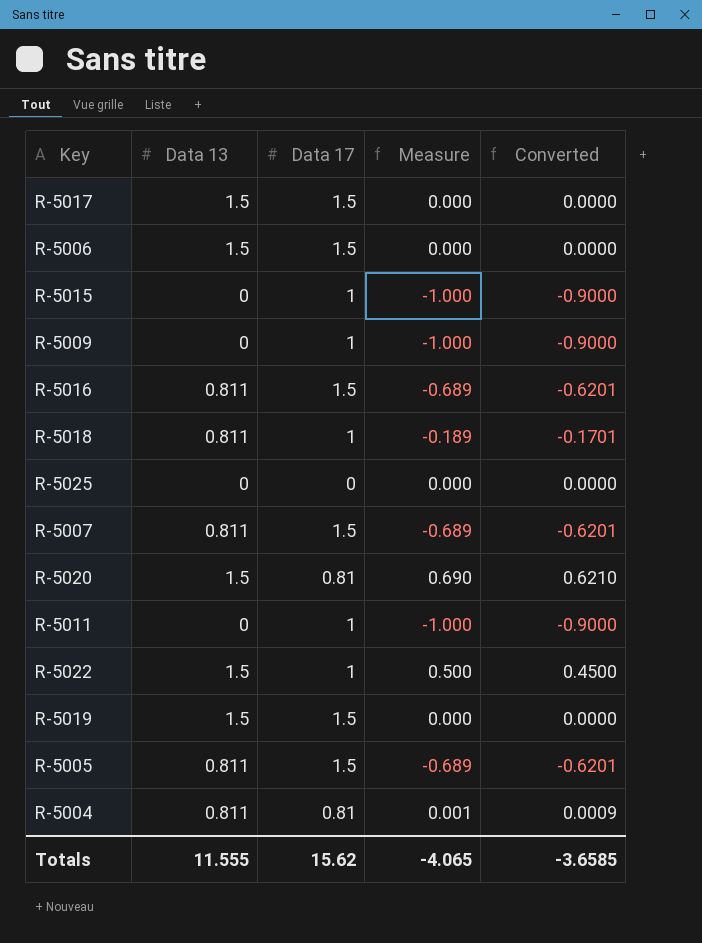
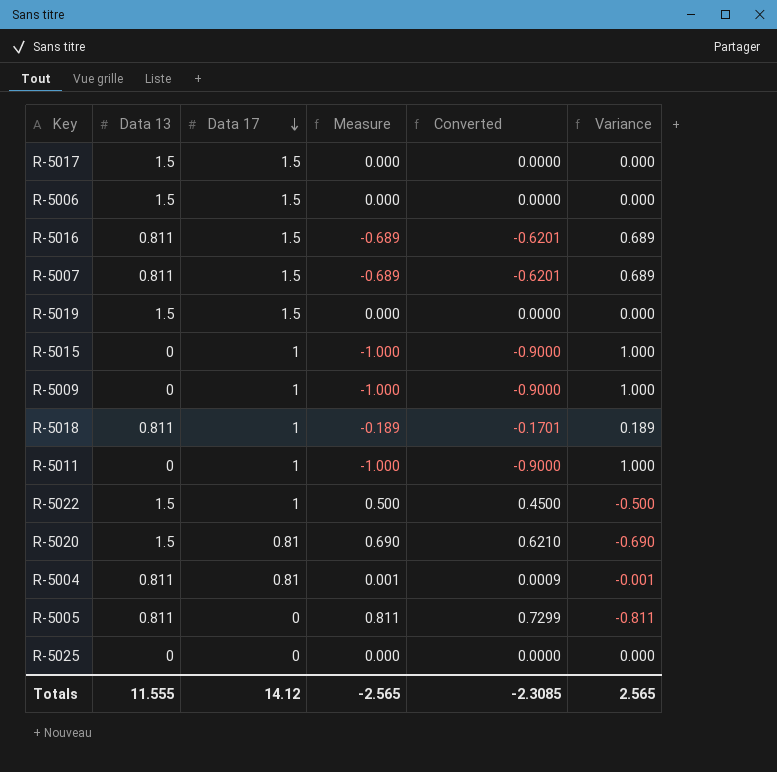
row order: none -> Data 17 descending
column Variance | formula: none -> [Data 17] - [Data 13]
R-5005 | Data 17: 1.5 -> 0
R-5005 | Measure: -0.689 -> 0.811
R-5005 | Converted: -0.6201 -> 0.7299
Totals | Data 17: 15.62 -> 14.12
Totals | Measure: -4.065 -> -2.565
Totals | Converted: -3.6585 -> -2.3085

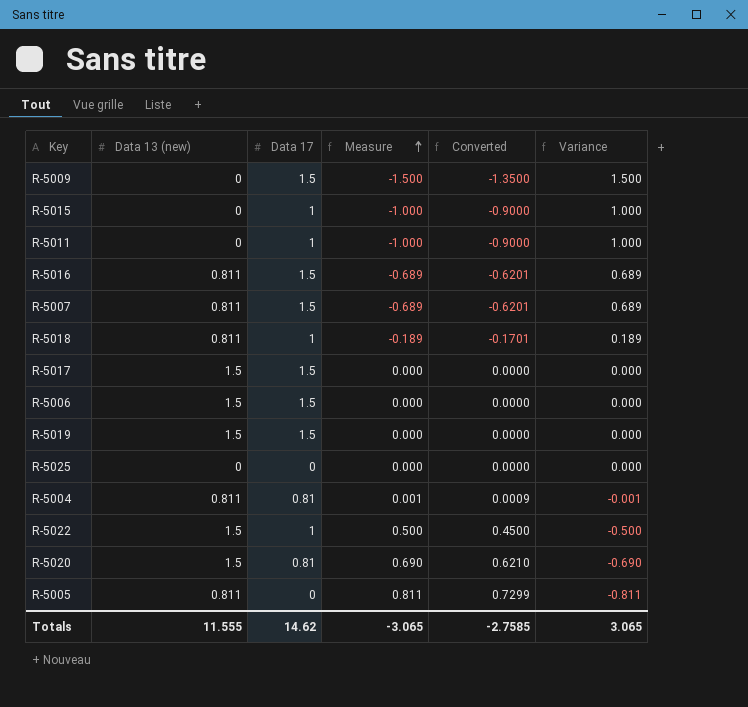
row order: Data 17 descending -> Measure ascending
column name: Data 13 -> Data 13 (new)
R-5009 | Data 17: 1 -> 1.5
R-5009 | Measure: -1.000 -> -1.500
R-5009 | Converted: -0.9000 -> -1.3500
R-5009 | Variance: 1.000 -> 1.500
Totals | Data 17: 14.12 -> 14.62
Totals | Measure: -2.565 -> -3.065
Totals | Converted: -2.3085 -> -2.7585
Totals | Variance: 2.565 -> 3.065

